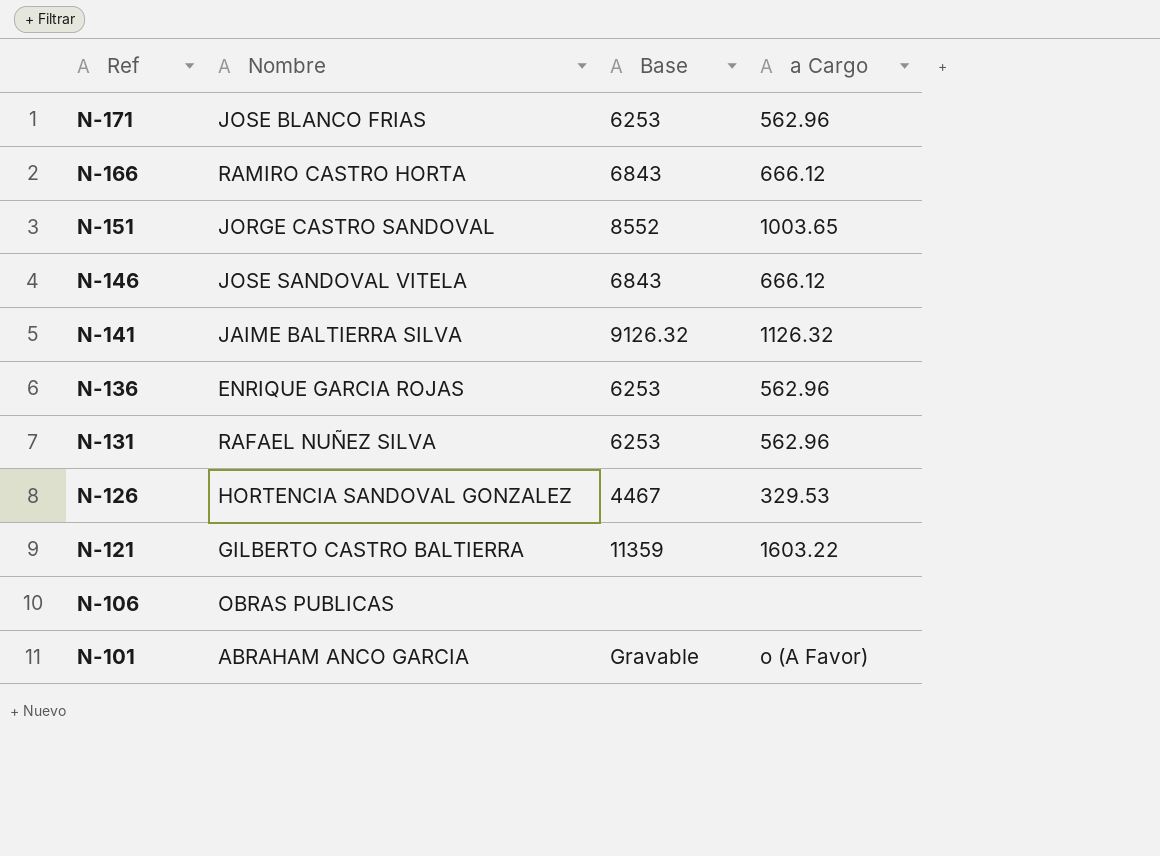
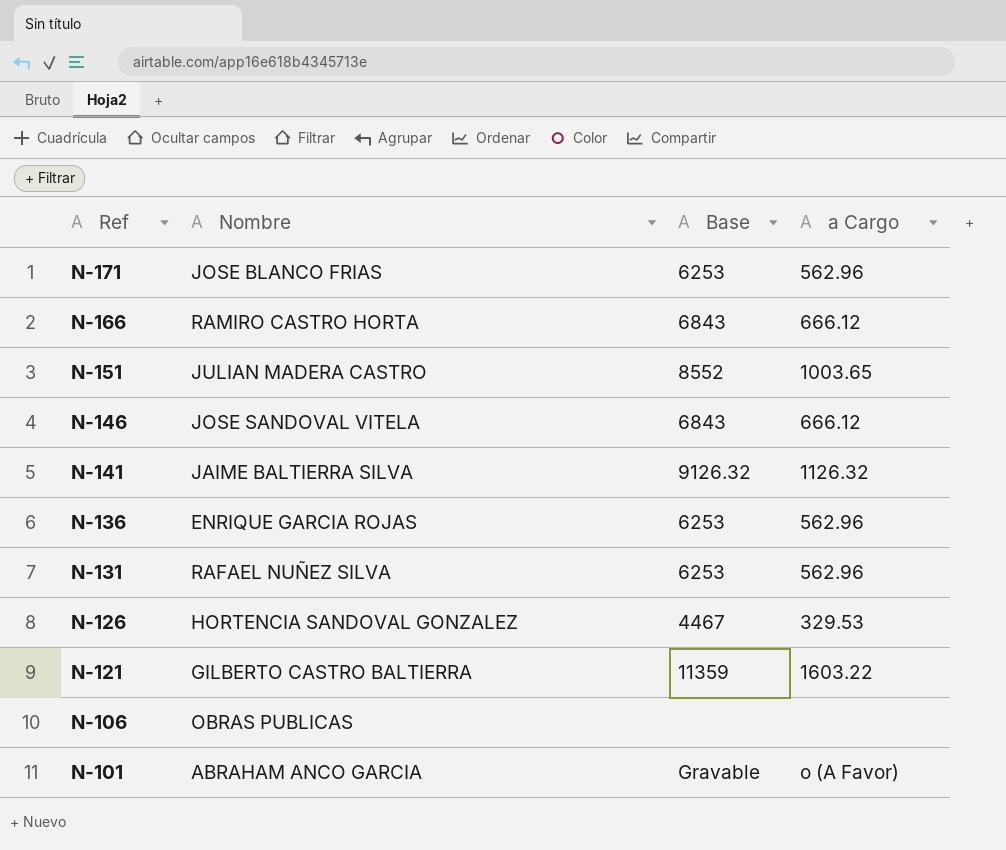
N-151 | Nombre: JORGE CASTRO SANDOVAL -> JULIAN MADERA CASTRO

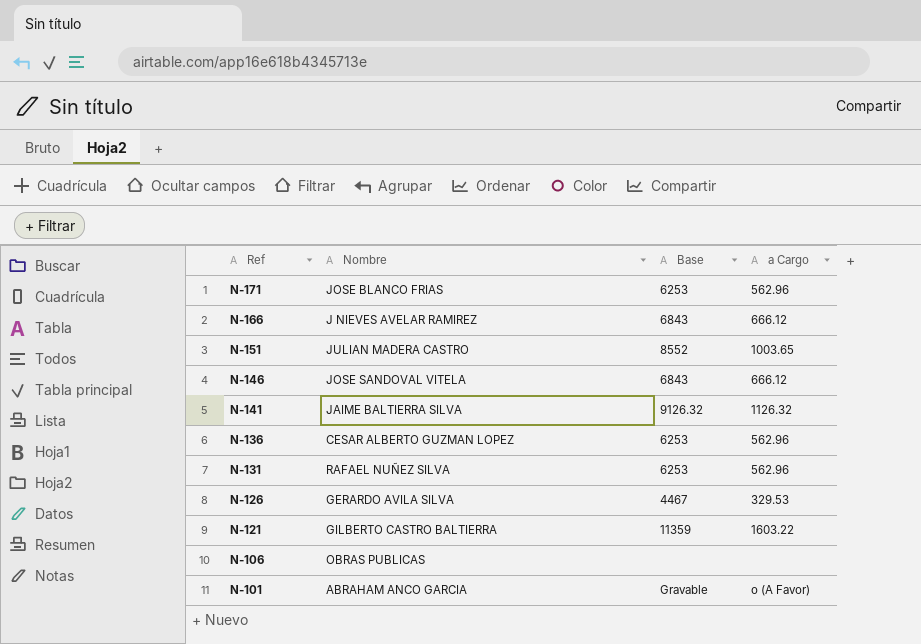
N-166 | Nombre: RAMIRO CASTRO HORTA -> J NIEVES AVELAR RAMIREZ
N-136 | Nombre: ENRIQUE GARCIA ROJAS -> CESAR ALBERTO GUZMAN LOPEZ
N-126 | Nombre: HORTENCIA SANDOVAL GONZALEZ -> GERARDO AVILA SILVA

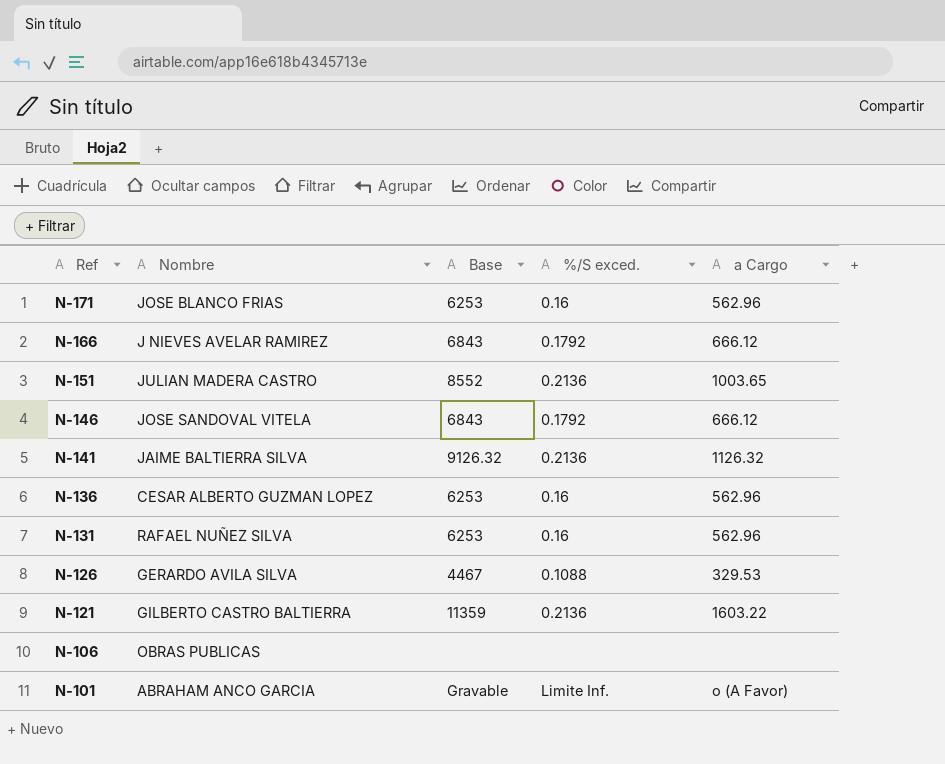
column %/S exced. | position: none -> 4

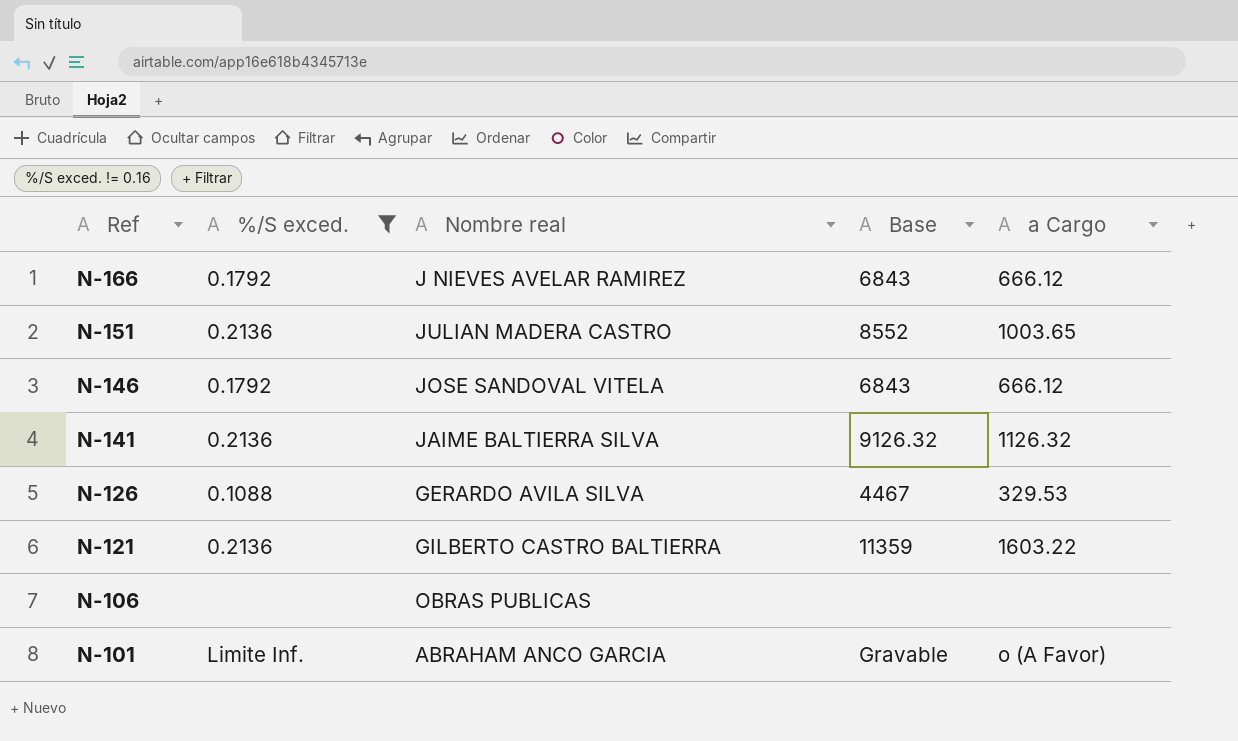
filter: none -> %/S exced. != 0.16
column %/S exced. | position: 4 -> 2
column name: Nombre -> Nombre real

